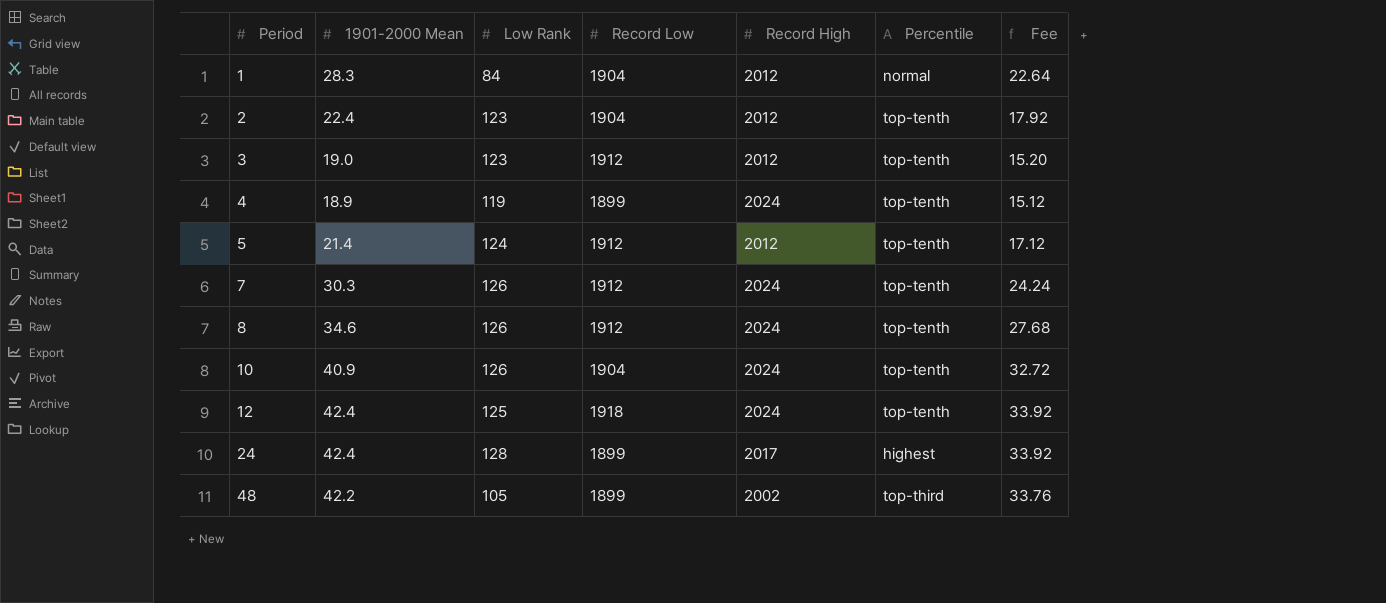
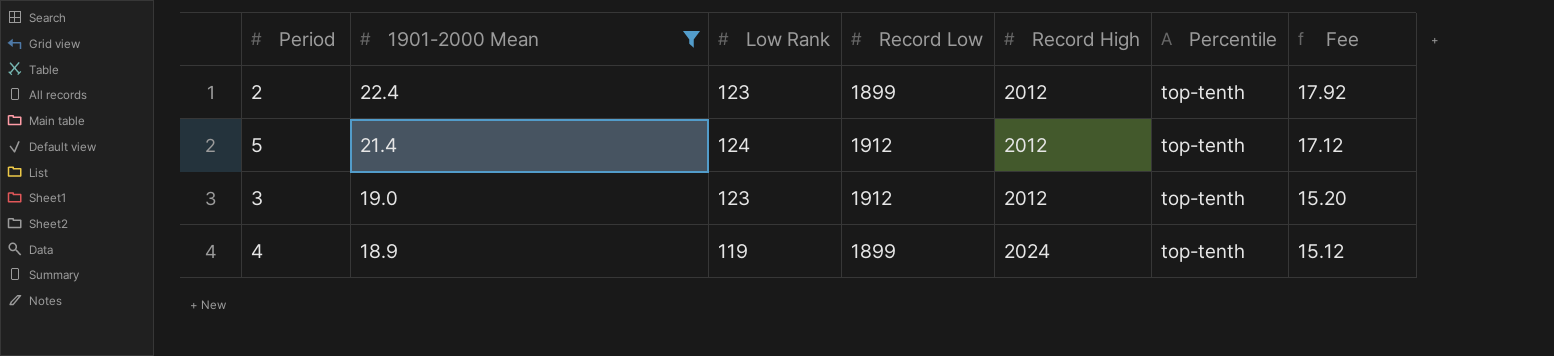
filter: none -> 1901-2000 Mean <= 22.4
row order: Period ascending -> 1901-2000 Mean descending
2 | Record Low: 1904 -> 1899

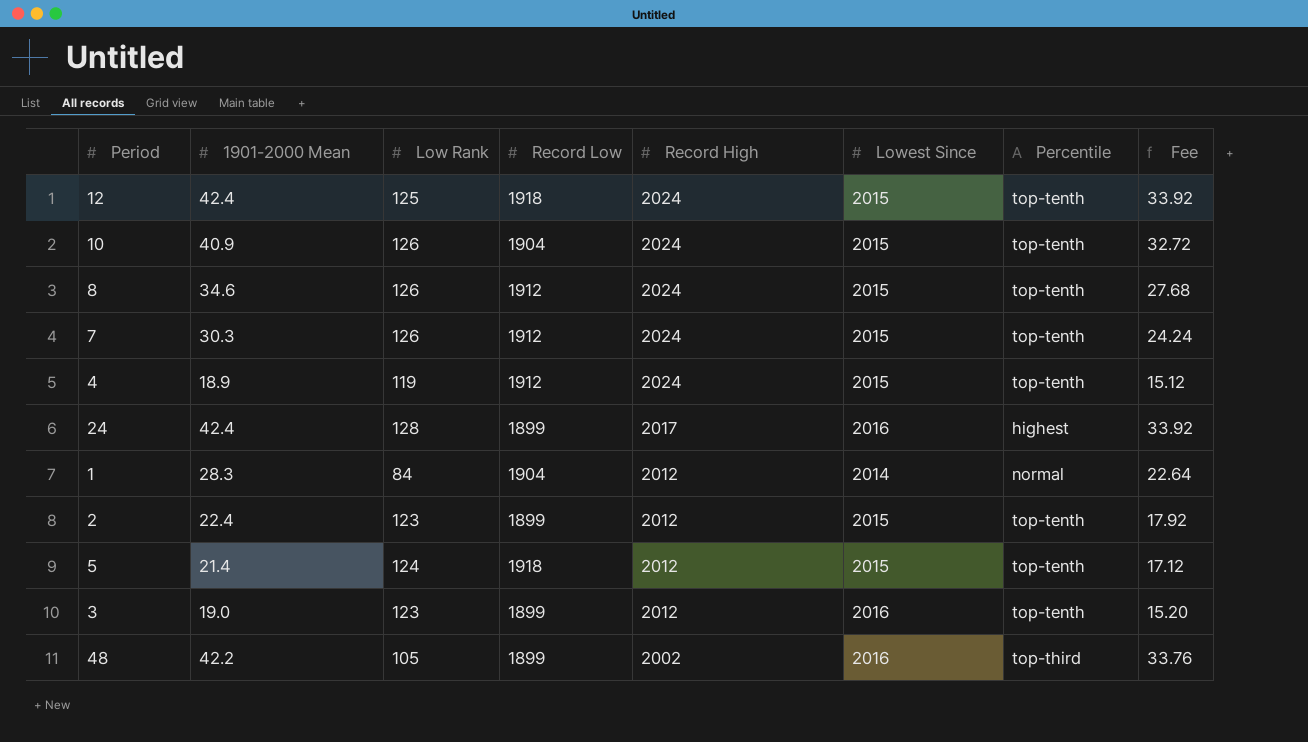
filter: 1901-2000 Mean <= 22.4 -> none
row order: 1901-2000 Mean descending -> Record High descending
column Lowest Since | position: none -> 6
4 | Record Low: 1899 -> 1912
5 | Record Low: 1912 -> 1918
3 | Record Low: 1912 -> 1899

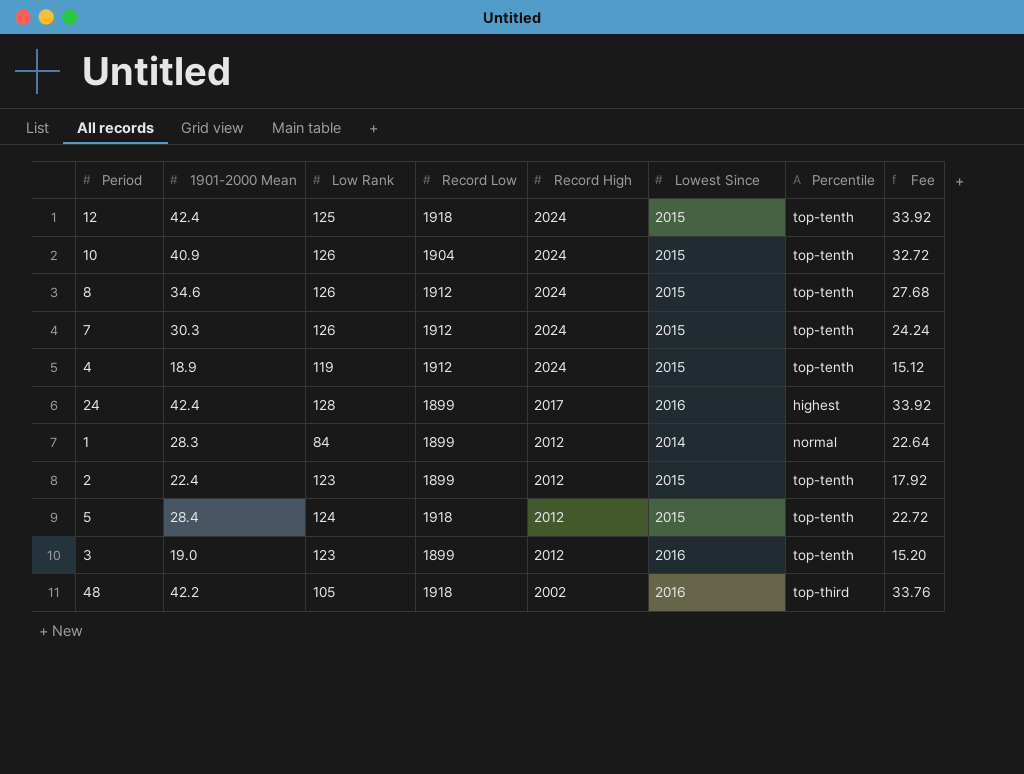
1 | Record Low: 1904 -> 1899
5 | 1901-2000 Mean: 21.4 -> 28.4
5 | Fee: 17.12 -> 22.72
48 | Record Low: 1899 -> 1918

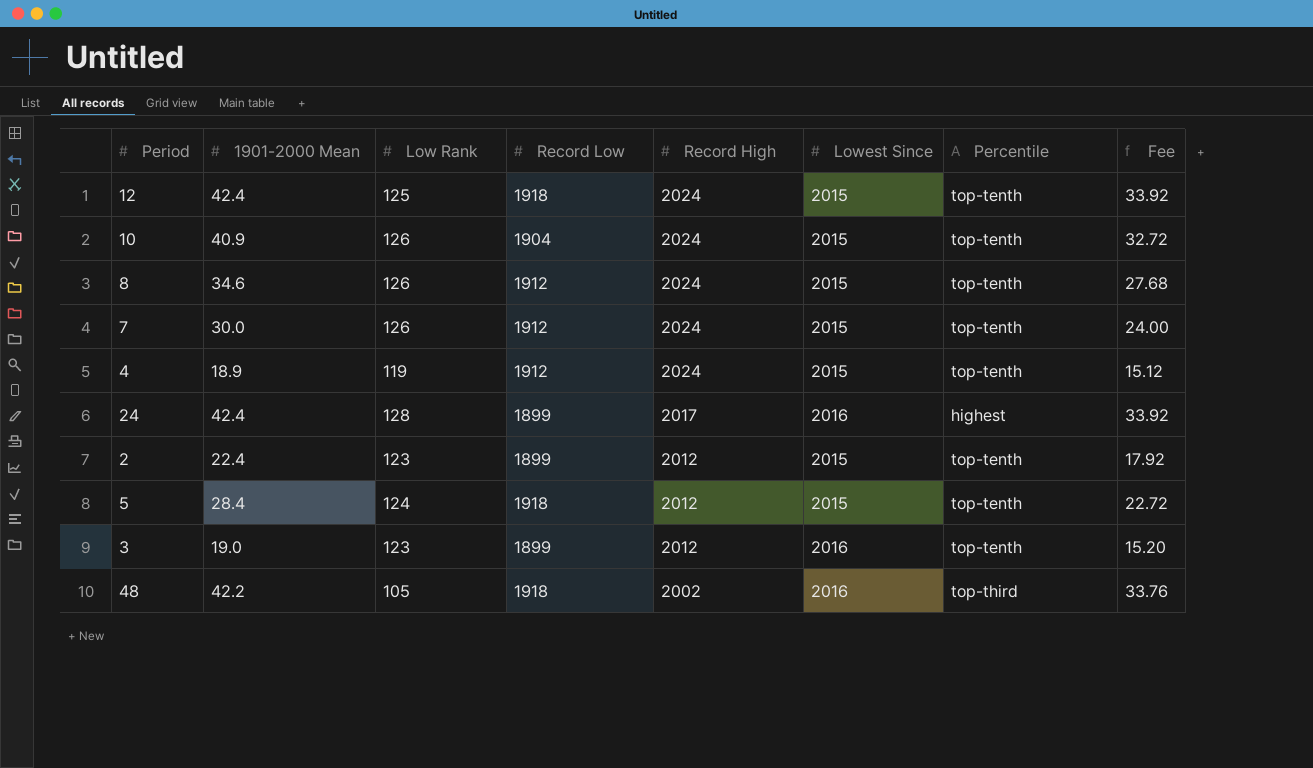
row 1: 28.3 | 84 | 1899 | 2012 | 2014 | normal | 22.64 -> none
7 | 1901-2000 Mean: 30.3 -> 30.0
7 | Fee: 24.24 -> 24.00

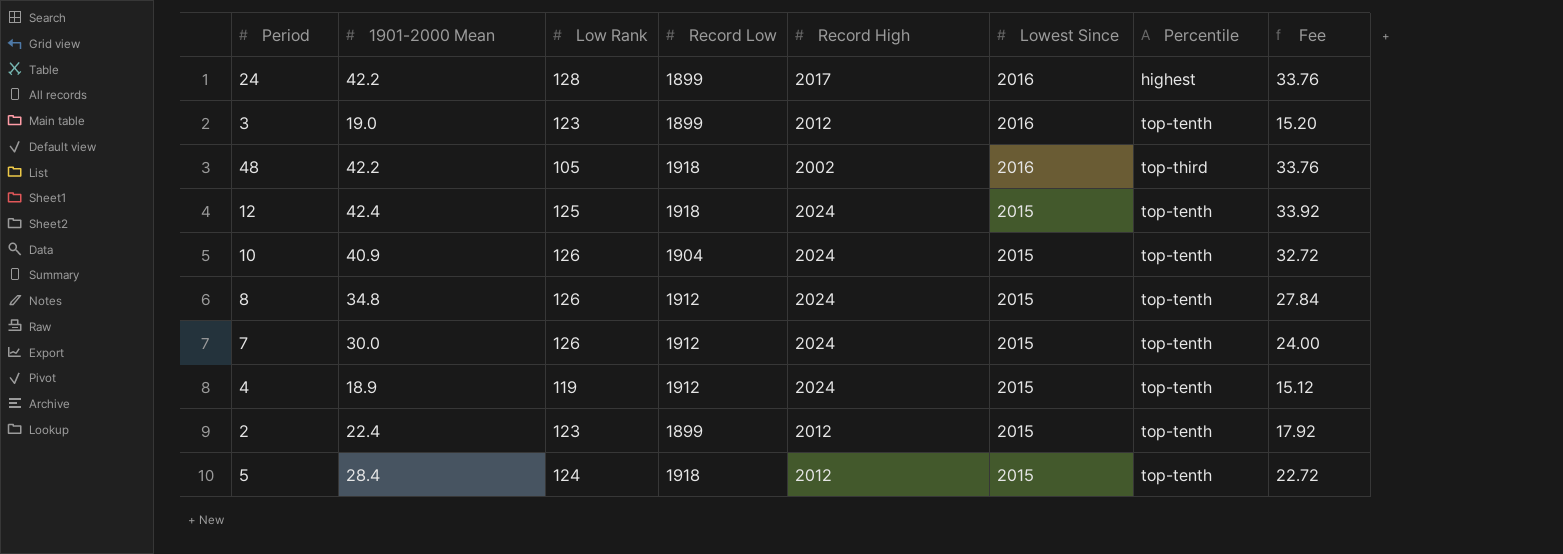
row order: Record High descending -> Lowest Since descending
24 | 1901-2000 Mean: 42.4 -> 42.2
24 | Fee: 33.92 -> 33.76
8 | 1901-2000 Mean: 34.6 -> 34.8
8 | Fee: 27.68 -> 27.84

